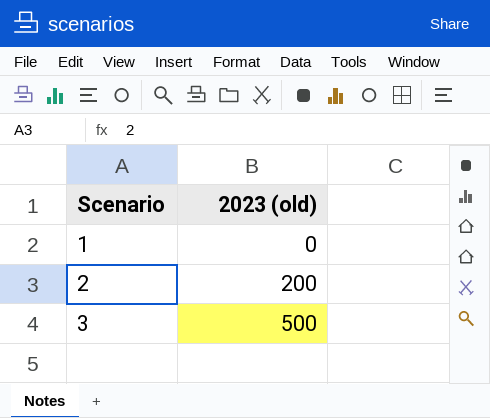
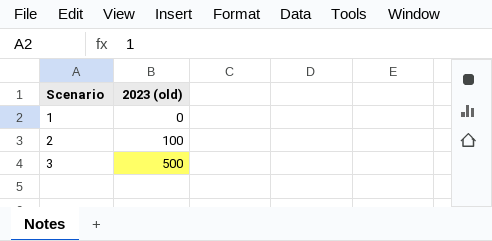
2 | 2023 (old): 200 -> 100

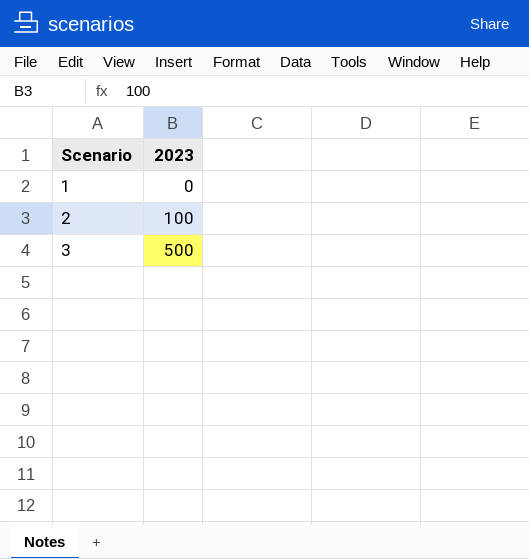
column name: 2023 (old) -> 2023

